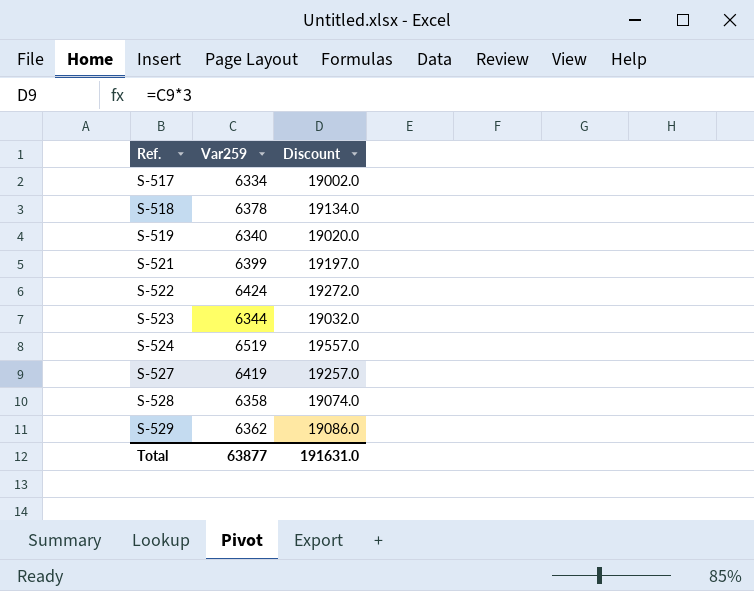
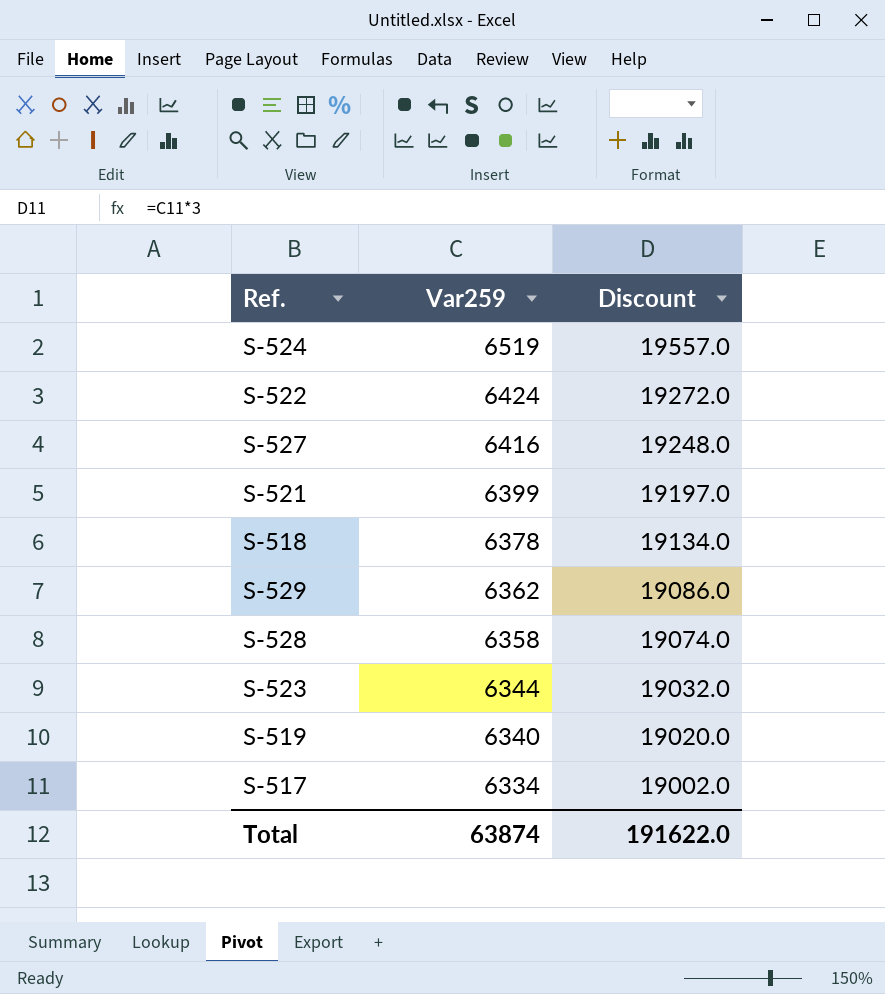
row order: Ref. ascending -> Var259 descending
S-527 | Var259: 6419 -> 6416
S-527 | Discount: 19257.0 -> 19248.0
Total | Var259: 63877 -> 63874
Total | Discount: 191631.0 -> 191622.0

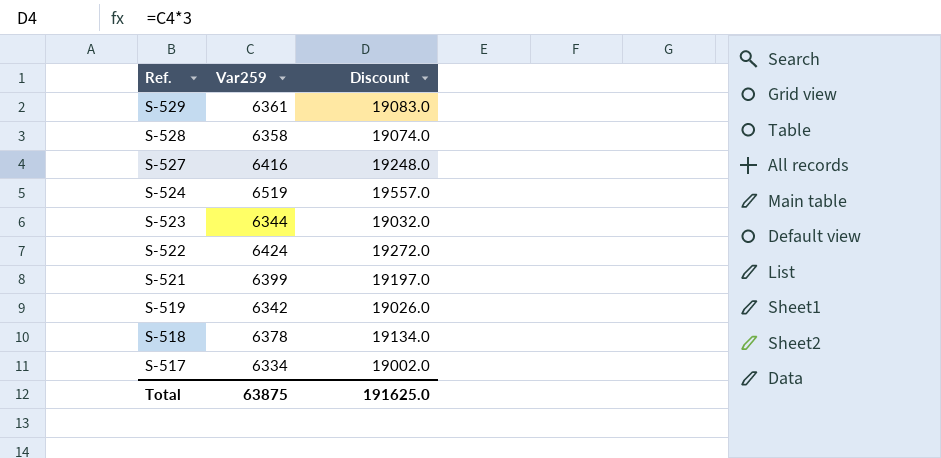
row order: Var259 descending -> Ref. descending
S-529 | Var259: 6362 -> 6361
S-529 | Discount: 19086.0 -> 19083.0
S-519 | Var259: 6340 -> 6342
S-519 | Discount: 19020.0 -> 19026.0
Total | Var259: 63874 -> 63875
Total | Discount: 191622.0 -> 191625.0

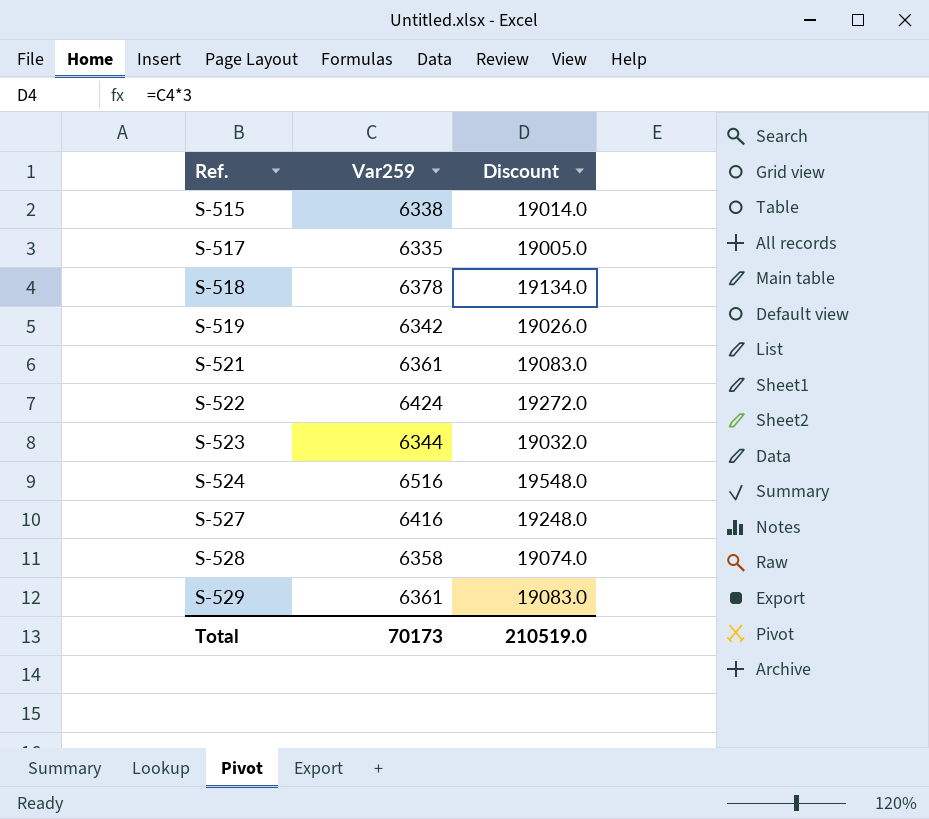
row order: Ref. descending -> Ref. ascending
row S-515: none -> 6338 | 19014.0
S-517 | Var259: 6334 -> 6335
S-517 | Discount: 19002.0 -> 19005.0
S-521 | Var259: 6399 -> 6361
S-521 | Discount: 19197.0 -> 19083.0
S-524 | Var259: 6519 -> 6516
S-524 | Discount: 19557.0 -> 19548.0
Total | Var259: 63875 -> 70173
Total | Discount: 191625.0 -> 210519.0

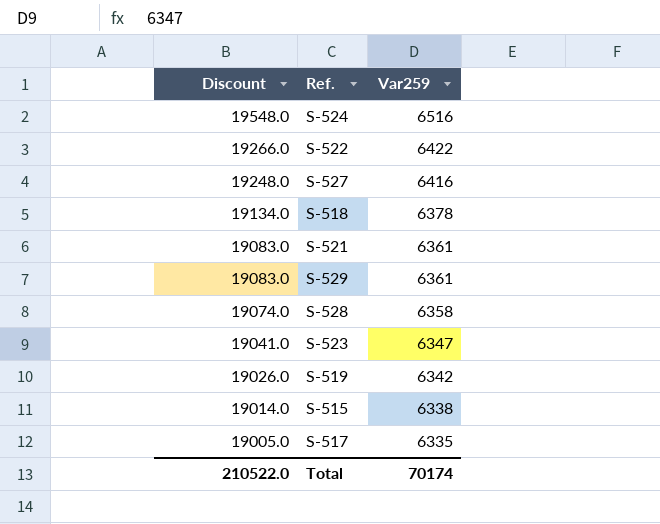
row order: Ref. ascending -> Discount descending
column Discount | position: 3 -> 1
S-522 | Discount: 19272.0 -> 19266.0
S-522 | Var259: 6424 -> 6422
S-523 | Discount: 19032.0 -> 19041.0
S-523 | Var259: 6344 -> 6347
Total | Discount: 210519.0 -> 210522.0
Total | Var259: 70173 -> 70174

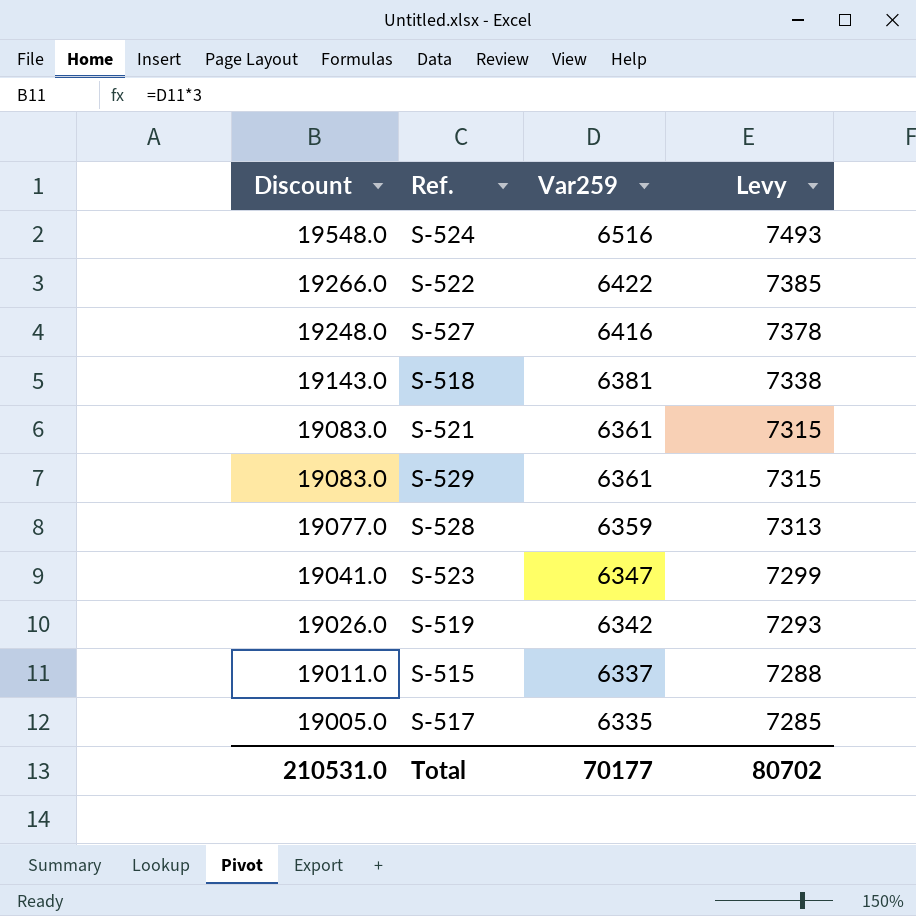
column Levy | formula: none -> [Var259] * 1.15
S-518 | Discount: 19134.0 -> 19143.0
S-518 | Var259: 6378 -> 6381
S-528 | Discount: 19074.0 -> 19077.0
S-528 | Var259: 6358 -> 6359
S-515 | Discount: 19014.0 -> 19011.0
S-515 | Var259: 6338 -> 6337
Total | Discount: 210522.0 -> 210531.0
Total | Var259: 70174 -> 70177

